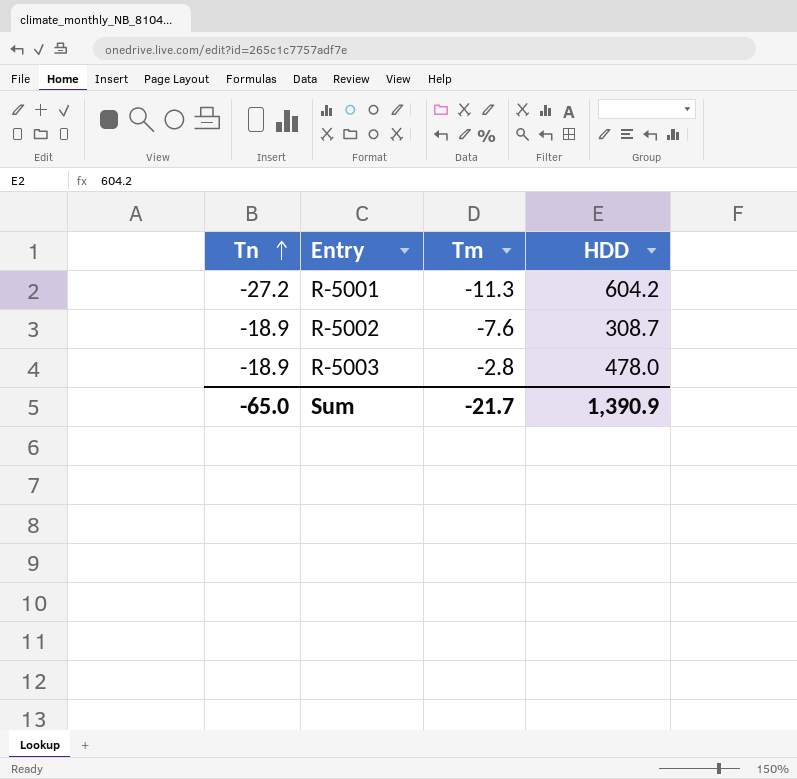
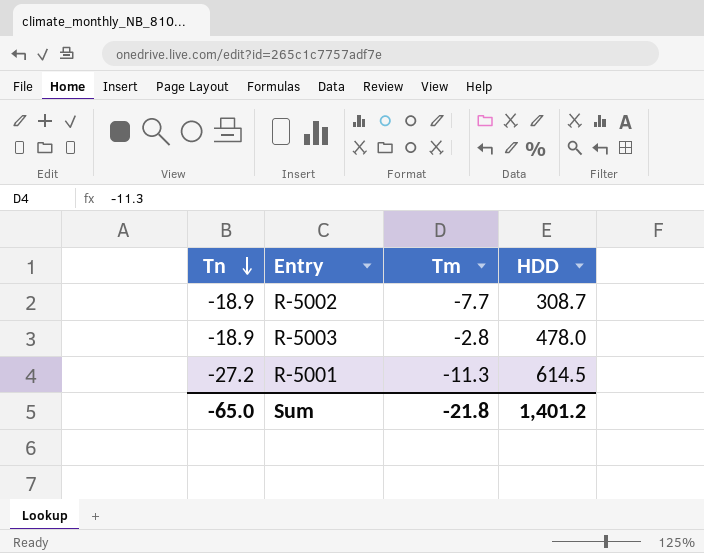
row order: Tn ascending -> Tn descending
R-5002 | Tm: -7.6 -> -7.7
R-5001 | HDD: 604.2 -> 614.5
Sum | Tm: -21.7 -> -21.8
Sum | HDD: 1,390.9 -> 1,401.2

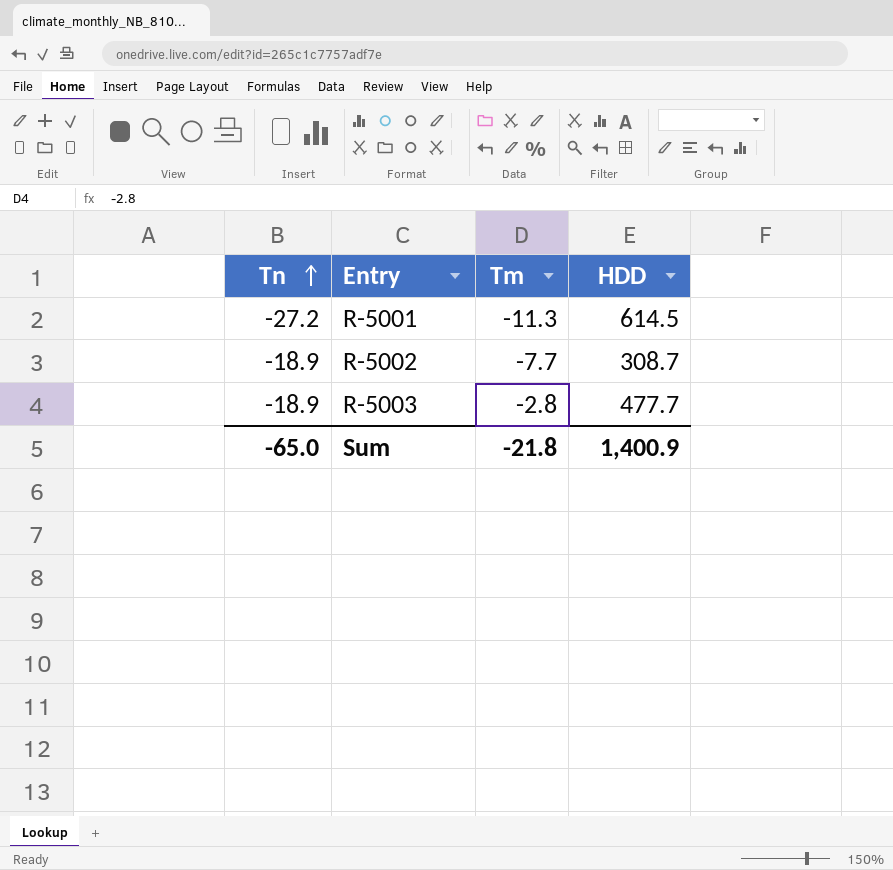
row order: Tn descending -> Tn ascending
R-5003 | HDD: 478.0 -> 477.7
Sum | HDD: 1,401.2 -> 1,400.9

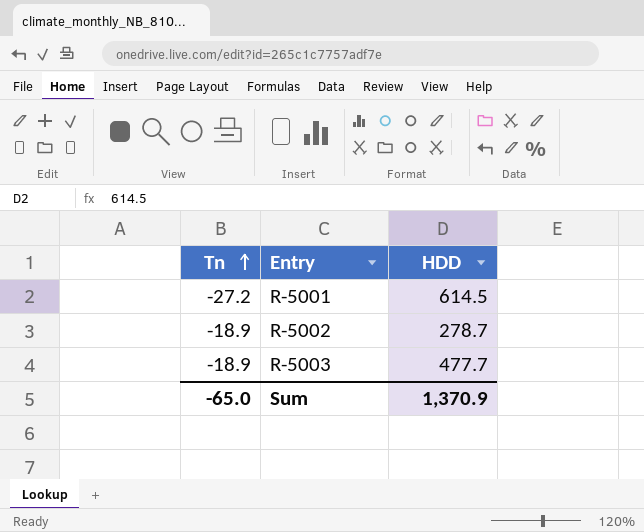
column Tm | position: 3 -> none
R-5002 | HDD: 308.7 -> 278.7
Sum | HDD: 1,400.9 -> 1,370.9

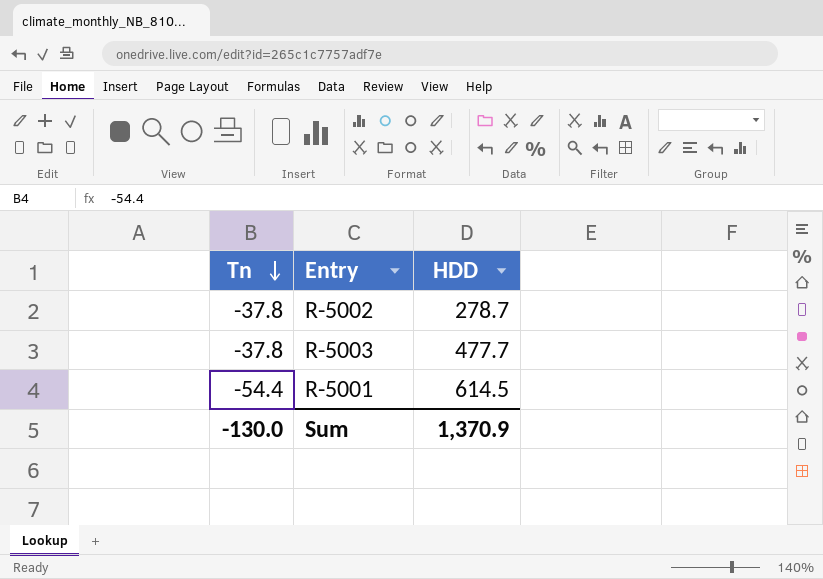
row order: Tn ascending -> Tn descending
R-5002 | Tn: -18.9 -> -37.8
R-5003 | Tn: -18.9 -> -37.8
R-5001 | Tn: -27.2 -> -54.4
Sum | Tn: -65.0 -> -130.0

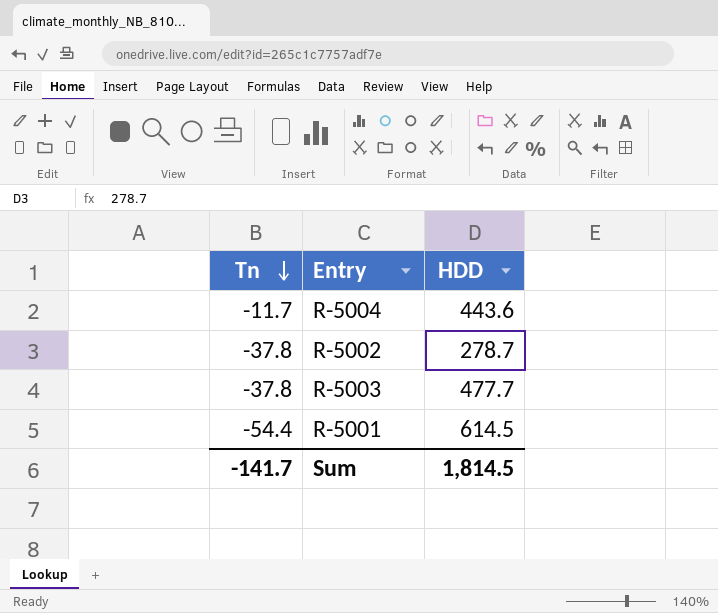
row R-5004: none -> -11.7 | 443.6
Sum | Tn: -130.0 -> -141.7
Sum | HDD: 1,370.9 -> 1,814.5

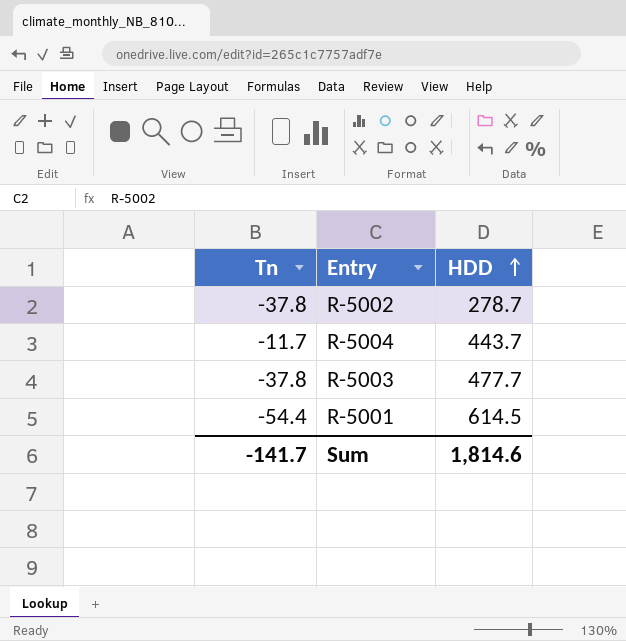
row order: Tn descending -> HDD ascending
R-5004 | HDD: 443.6 -> 443.7
Sum | HDD: 1,814.5 -> 1,814.6

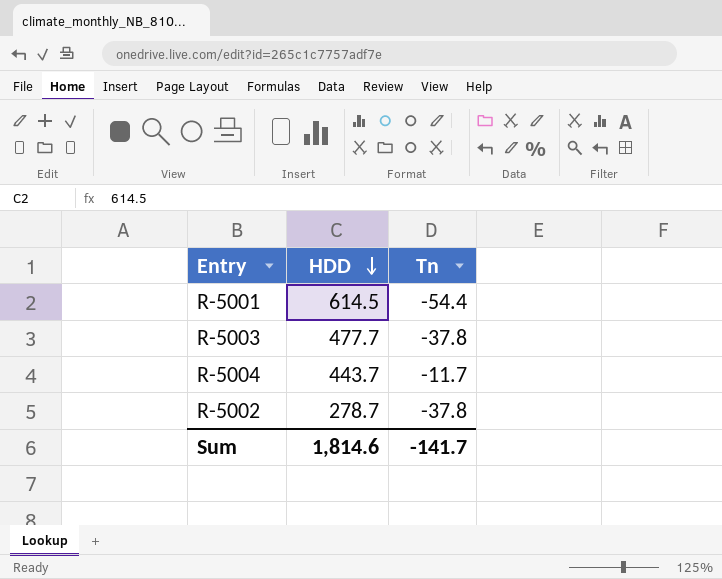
row order: HDD ascending -> HDD descending
column Tn | position: 1 -> 3

